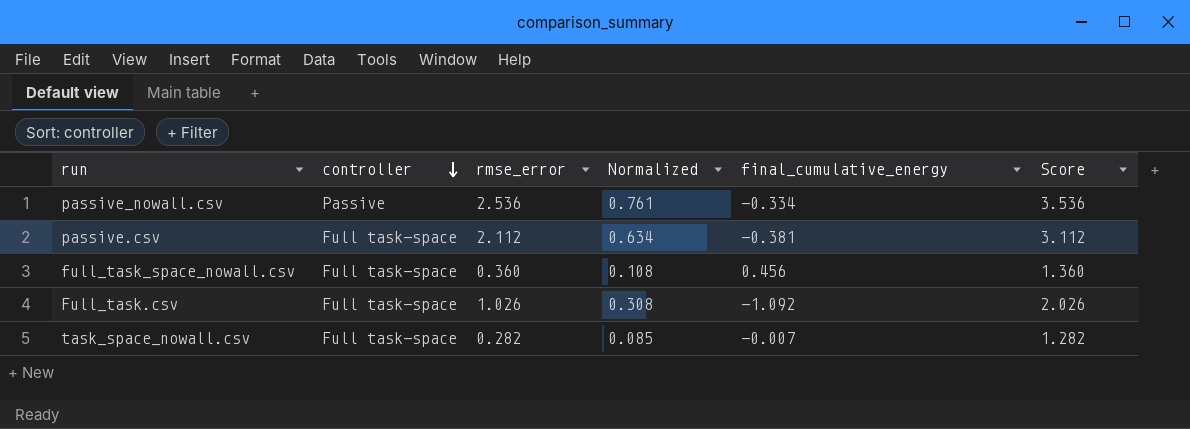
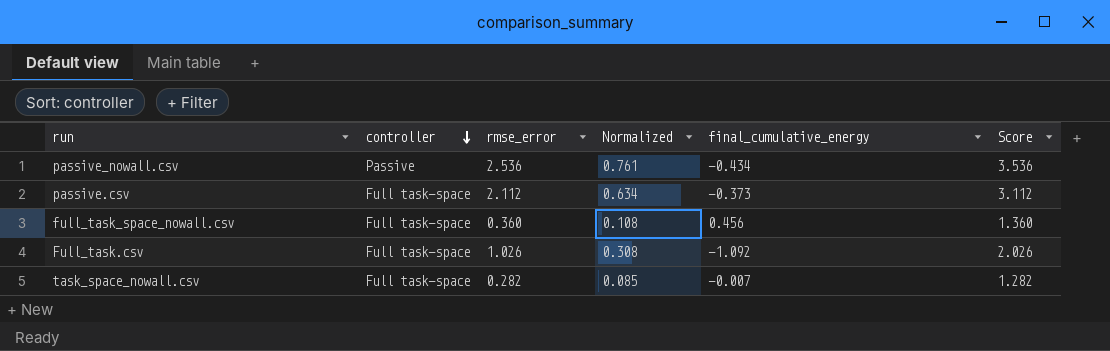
passive_nowall.csv | final_cumulative_energy: -0.334 -> -0.434
passive.csv | final_cumulative_energy: -0.381 -> -0.373

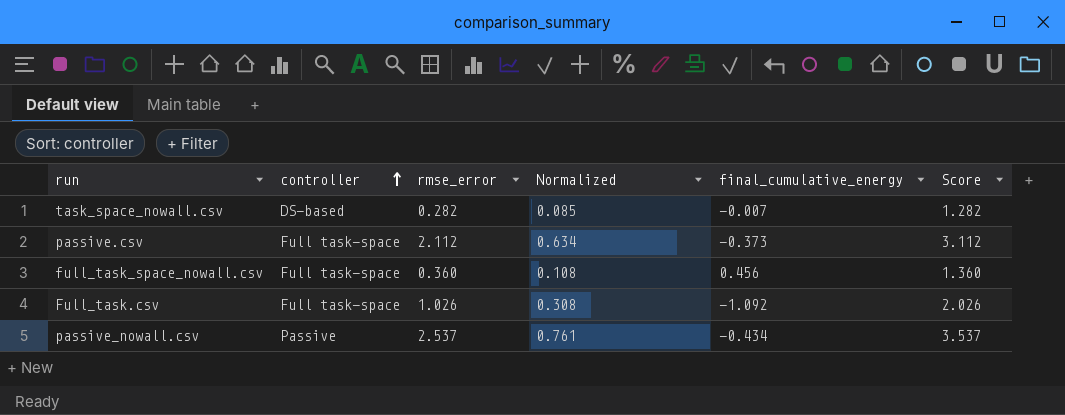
row order: controller descending -> controller ascending
task_space_nowall.csv | controller: Full task-space -> DS-based
passive_nowall.csv | rmse_error: 2.536 -> 2.537
passive_nowall.csv | Score: 3.536 -> 3.537

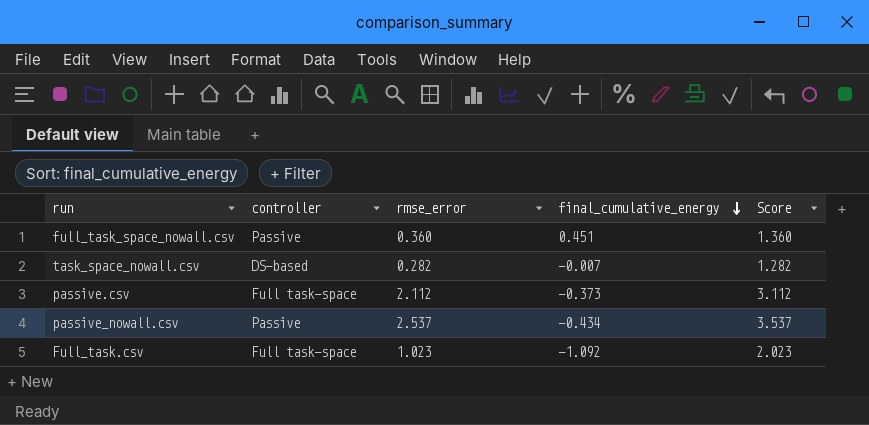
row order: controller ascending -> final_cumulative_energy descending
column Normalized | formula: [rmse_error] * 0.3 -> none
full_task_space_nowall.csv | controller: Full task-space -> Passive
full_task_space_nowall.csv | final_cumulative_energy: 0.456 -> 0.451
Full_task.csv | rmse_error: 1.026 -> 1.023
Full_task.csv | Score: 2.026 -> 2.023

